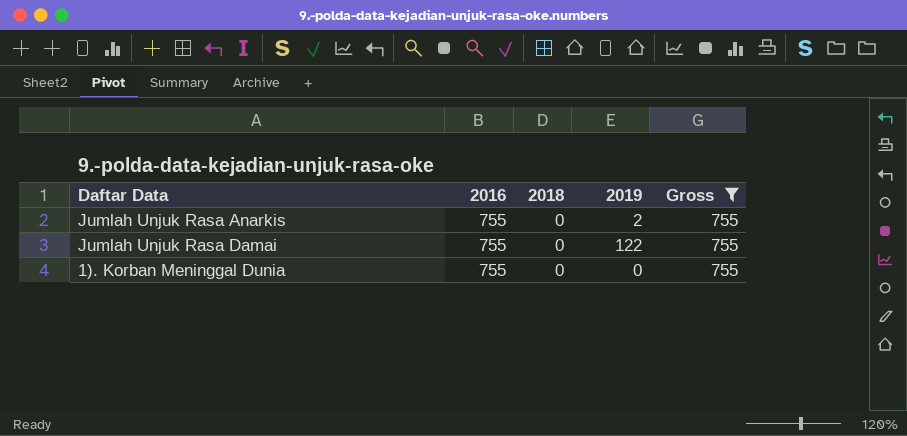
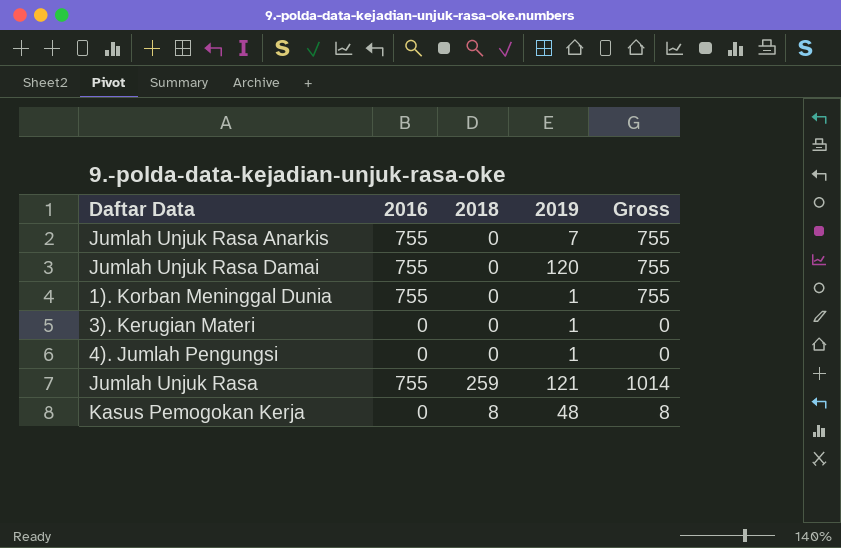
filter: Gross = 755 -> none
Jumlah Unjuk Rasa Anarkis | 2019: 2 -> 7
Jumlah Unjuk Rasa Damai | 2019: 122 -> 120
1). Korban Meninggal Dunia | 2019: 0 -> 1

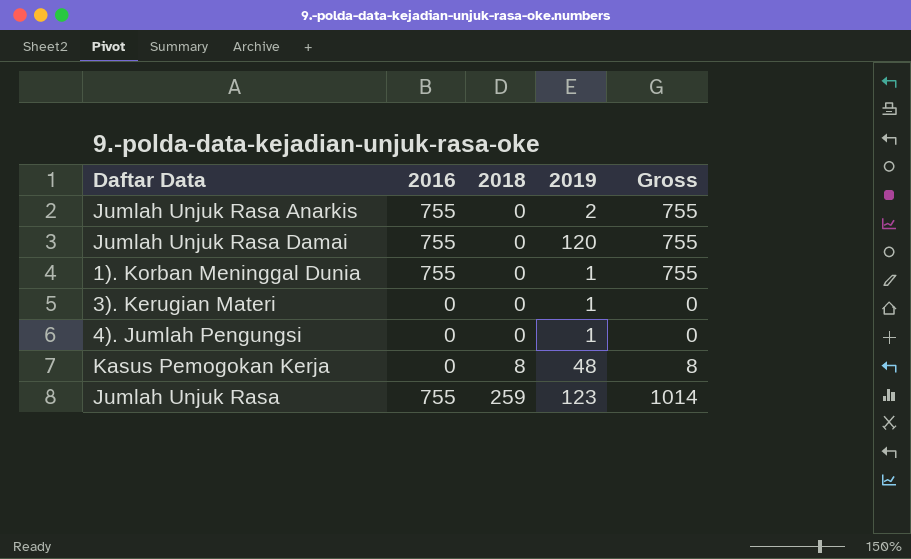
row order: none -> 2018 ascending
Jumlah Unjuk Rasa Anarkis | 2019: 7 -> 2
Jumlah Unjuk Rasa | 2019: 121 -> 123

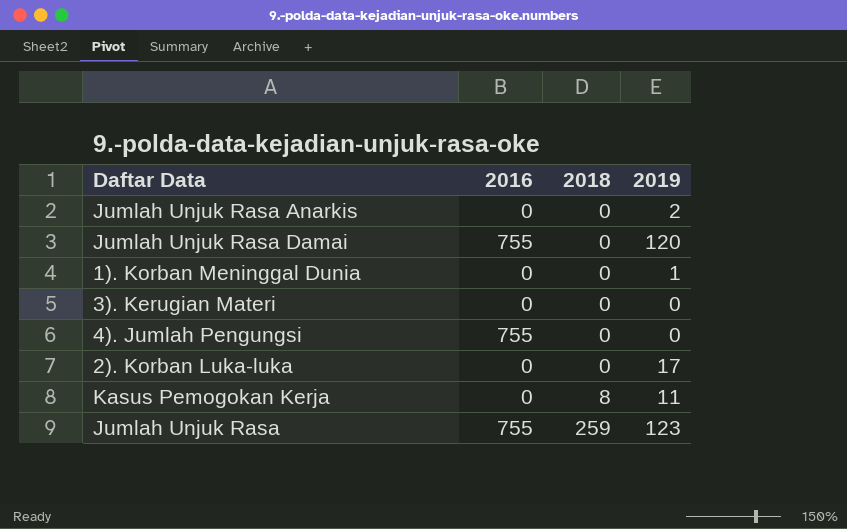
column Gross | formula: [2016] + [2018] -> none
Jumlah Unjuk Rasa Anarkis | 2016: 755 -> 0
1). Korban Meninggal Dunia | 2016: 755 -> 0
3). Kerugian Materi | 2019: 1 -> 0
4). Jumlah Pengungsi | 2016: 0 -> 755
4). Jumlah Pengungsi | 2019: 1 -> 0
row 2). Korban Luka-luka: none -> 0 | 0 | 17
Kasus Pemogokan Kerja | 2019: 48 -> 11

